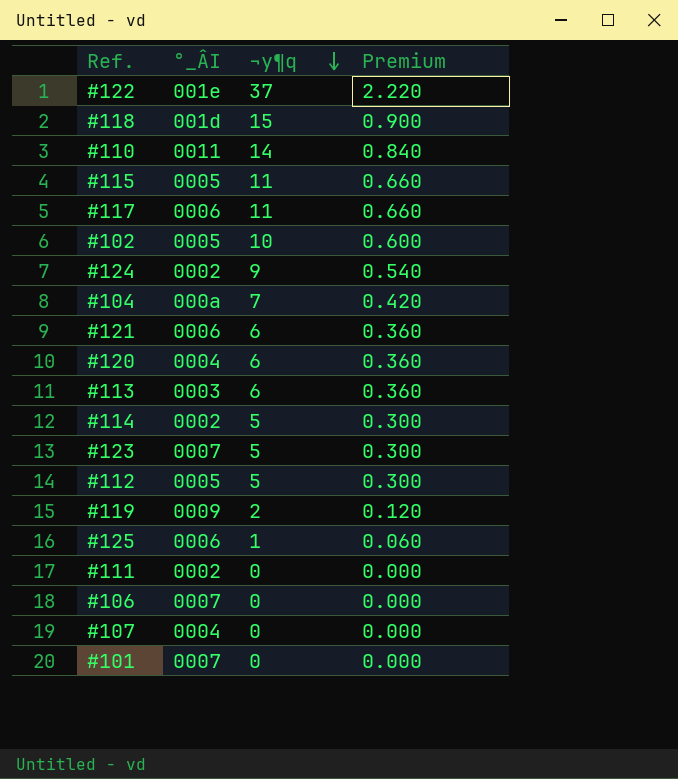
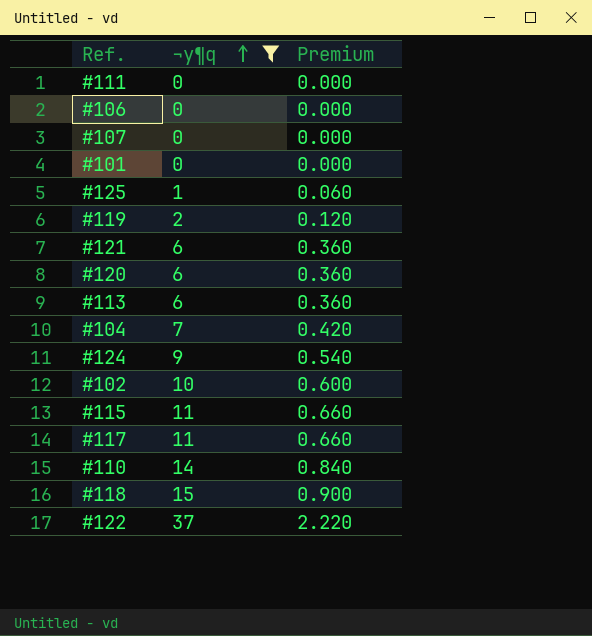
filter: none -> ¬y¶q != 5
row order: ¬y¶q descending -> ¬y¶q ascending
column °_ÂI | position: 2 -> none

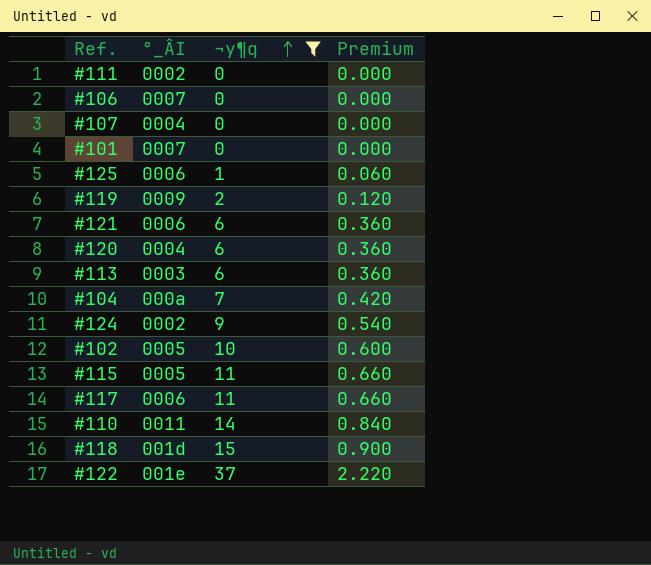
column °_ÂI | position: none -> 2

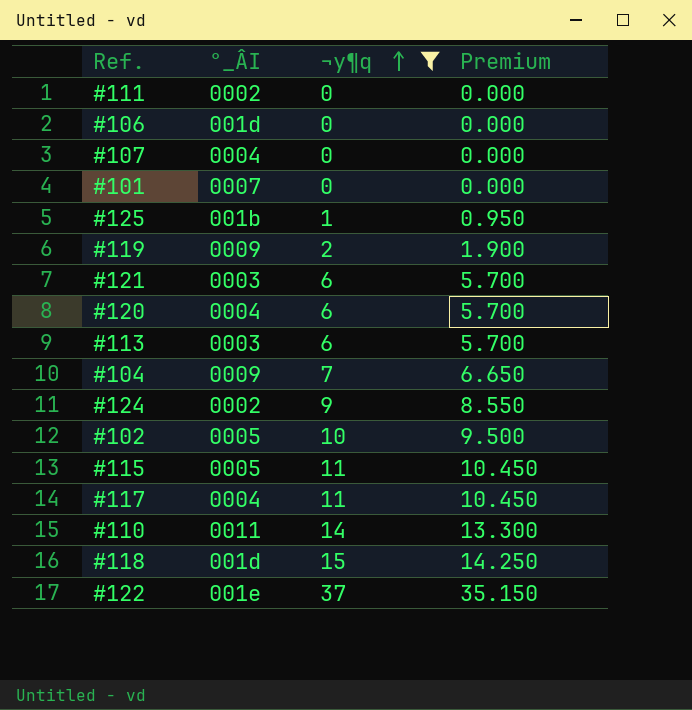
column Premium | formula: [¬y¶q] * 0.06 -> [¬y¶q] * 0.95
#106 | °_ÂI: 0007 -> 001d
#125 | °_ÂI: 0006 -> 001b
#121 | °_ÂI: 0006 -> 0003
#104 | °_ÂI: 000a -> 0009
#117 | °_ÂI: 0006 -> 0004

